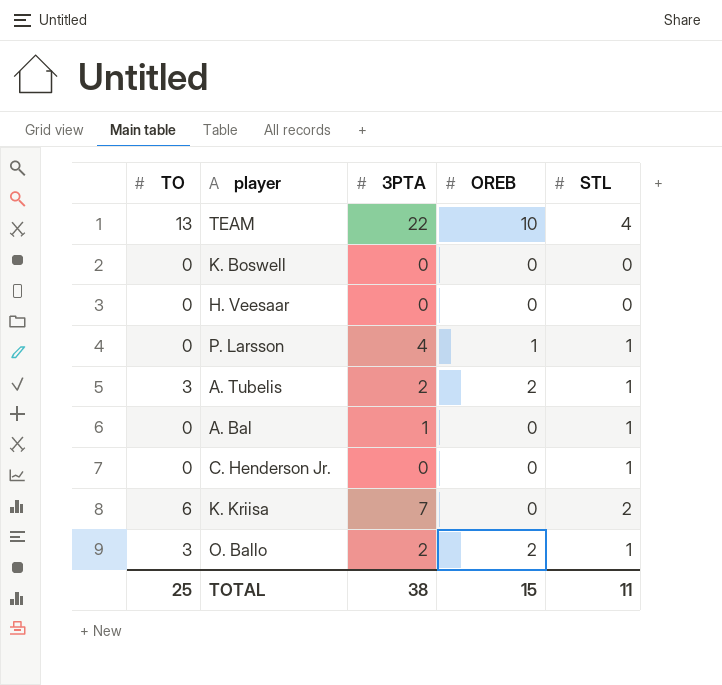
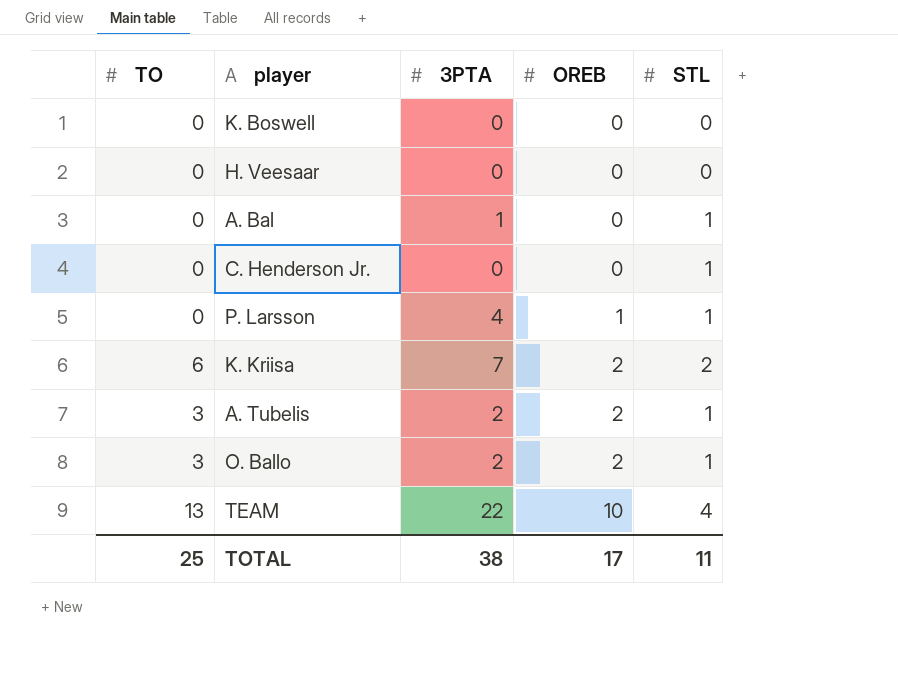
row order: none -> OREB ascending
K. Kriisa | OREB: 0 -> 2
TOTAL | OREB: 15 -> 17

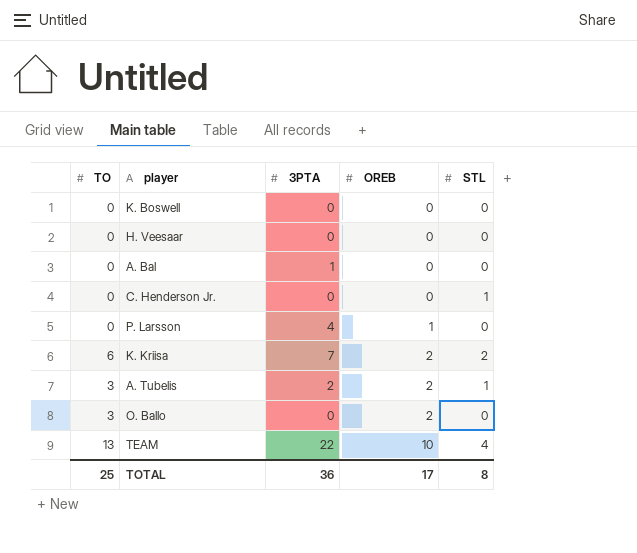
A. Bal | STL: 1 -> 0
P. Larsson | STL: 1 -> 0
O. Ballo | 3PTA: 2 -> 0
O. Ballo | STL: 1 -> 0
TOTAL | 3PTA: 38 -> 36
TOTAL | STL: 11 -> 8

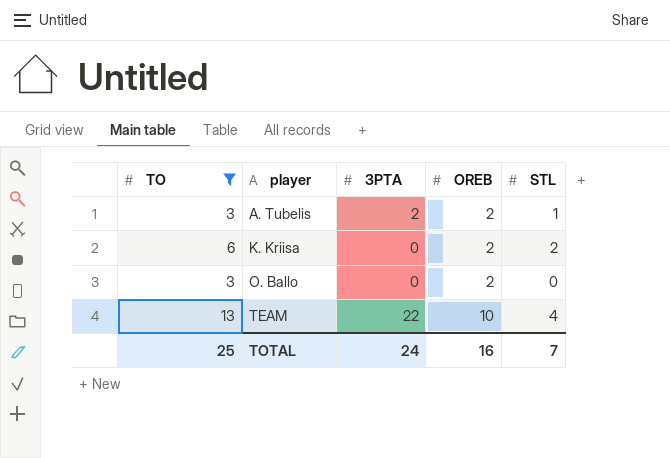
filter: none -> TO != 0
row order: OREB ascending -> player ascending
K. Kriisa | 3PTA: 7 -> 0
TOTAL | 3PTA: 36 -> 24
TOTAL | OREB: 17 -> 16
TOTAL | STL: 8 -> 7

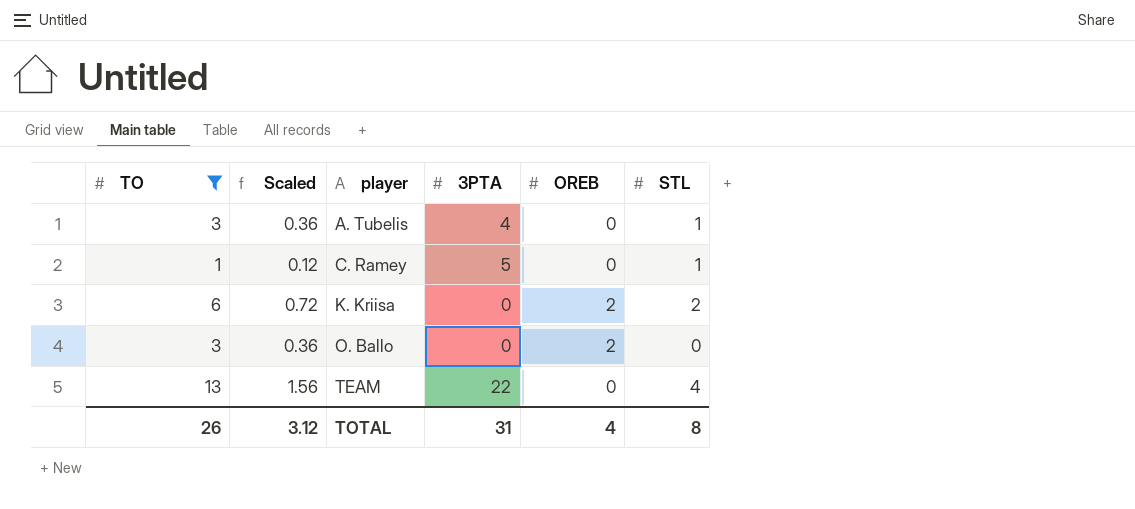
column Scaled | formula: none -> [TO] * 0.12
A. Tubelis | 3PTA: 2 -> 4
A. Tubelis | OREB: 2 -> 0
row C. Ramey: none -> 1 | 0.12 | 5 | 0 | 1
TEAM | OREB: 10 -> 0
TOTAL | TO: 25 -> 26
TOTAL | 3PTA: 24 -> 31
TOTAL | OREB: 16 -> 4
TOTAL | STL: 7 -> 8

